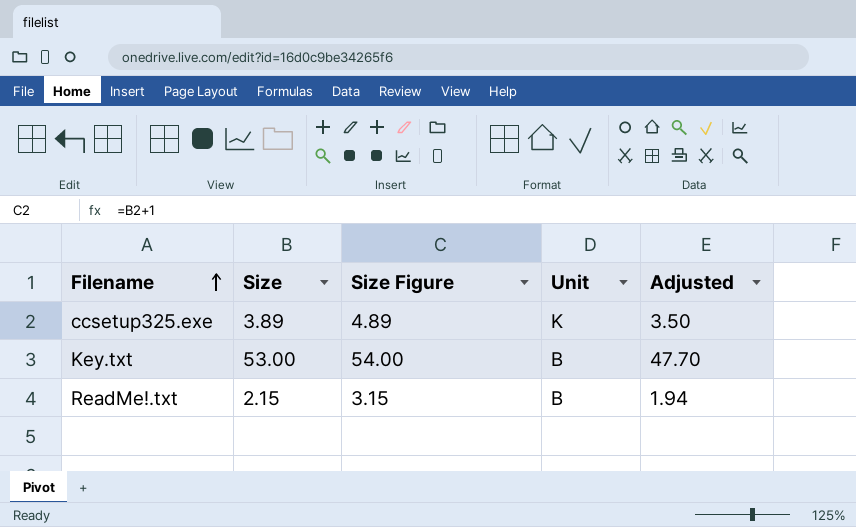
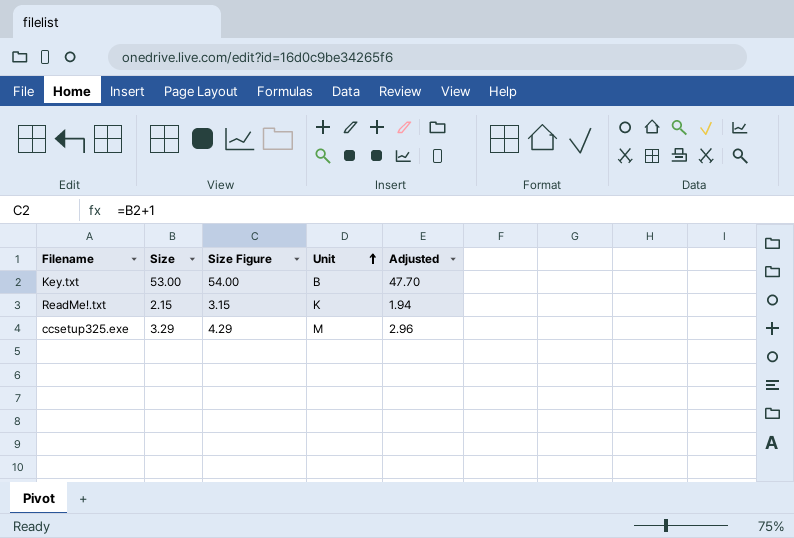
row order: Filename ascending -> Unit ascending
ReadMe!.txt | Unit: B -> K
ccsetup325.exe | Size: 3.89 -> 3.29
ccsetup325.exe | Size Figure: 4.89 -> 4.29
ccsetup325.exe | Unit: K -> M
ccsetup325.exe | Adjusted: 3.50 -> 2.96

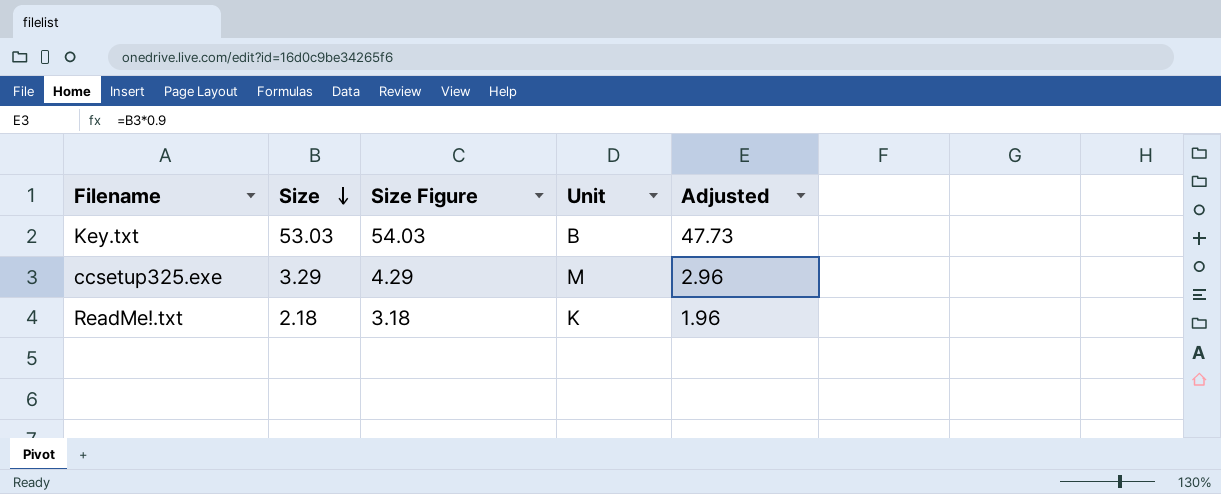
row order: Unit ascending -> Size descending
Key.txt | Size: 53.00 -> 53.03
Key.txt | Size Figure: 54.00 -> 54.03
Key.txt | Adjusted: 47.70 -> 47.73
ReadMe!.txt | Size: 2.15 -> 2.18
ReadMe!.txt | Size Figure: 3.15 -> 3.18
ReadMe!.txt | Adjusted: 1.94 -> 1.96

